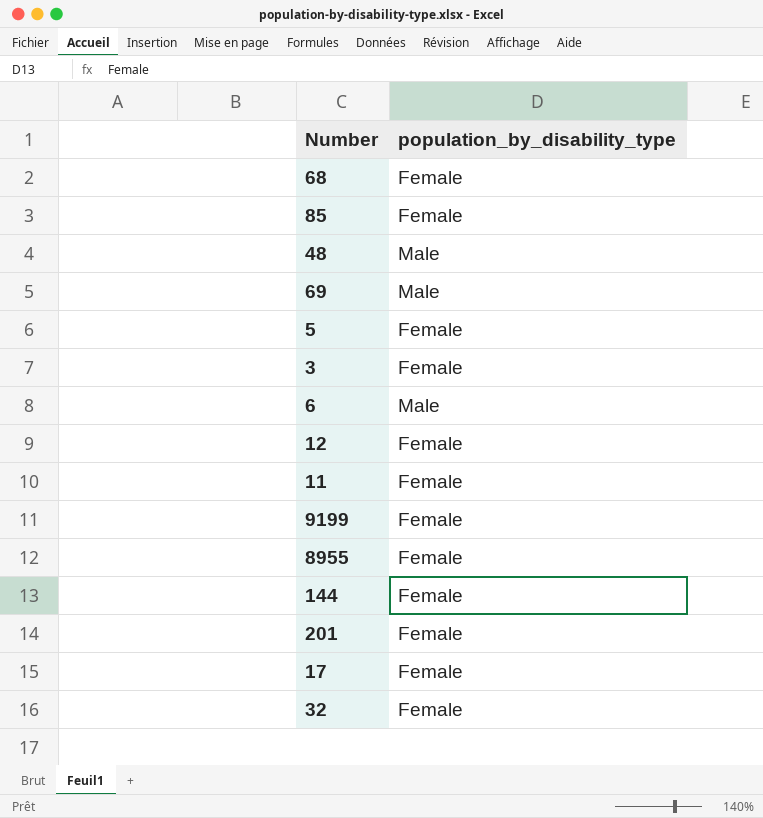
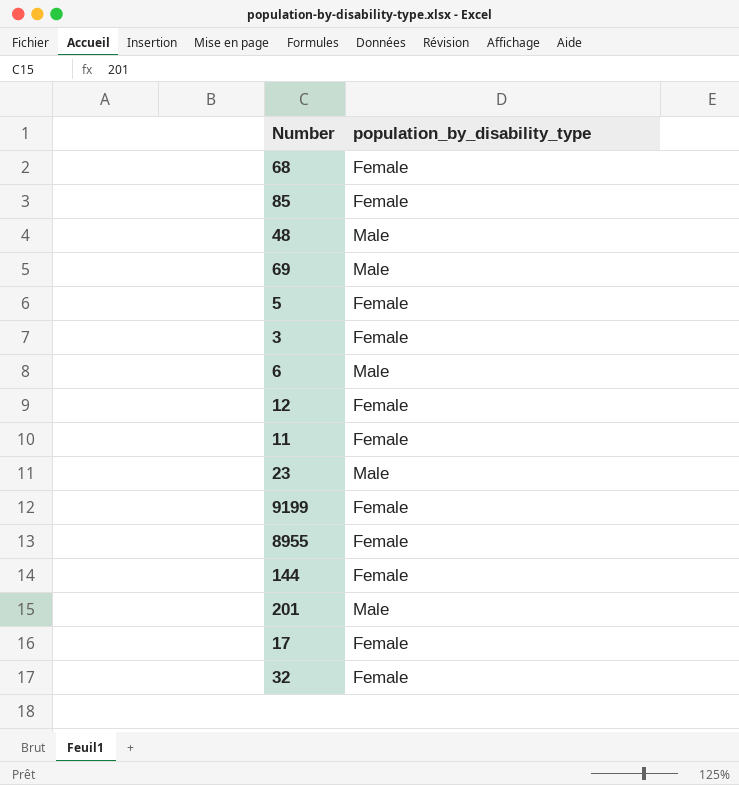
row 23: none -> Male
201 | population_by_disability_type: Female -> Male

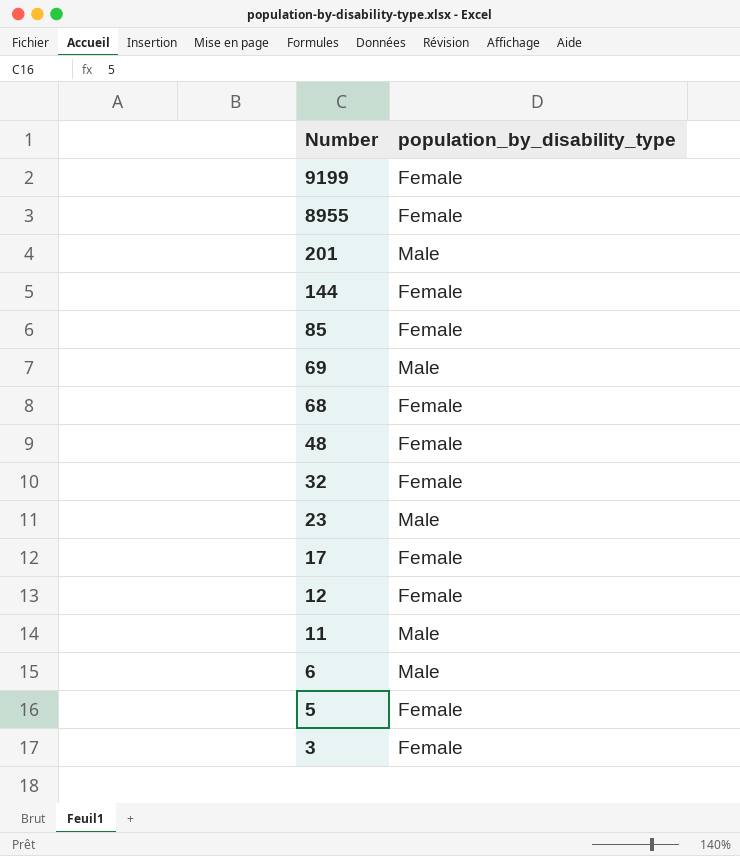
row order: none -> Number descending
48 | population_by_disability_type: Male -> Female
11 | population_by_disability_type: Female -> Male

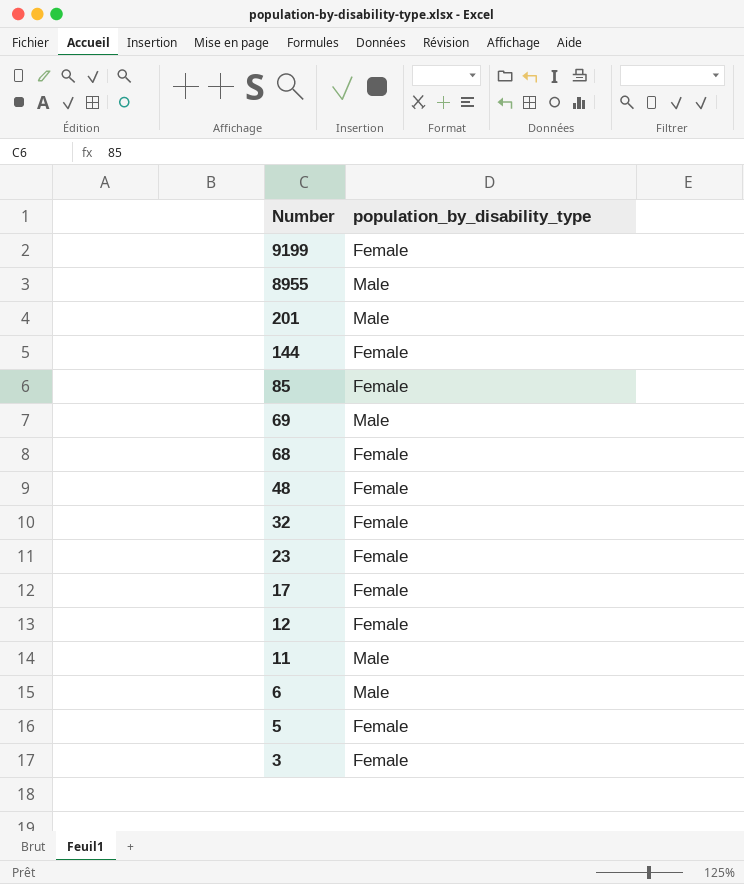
8955 | population_by_disability_type: Female -> Male
23 | population_by_disability_type: Male -> Female

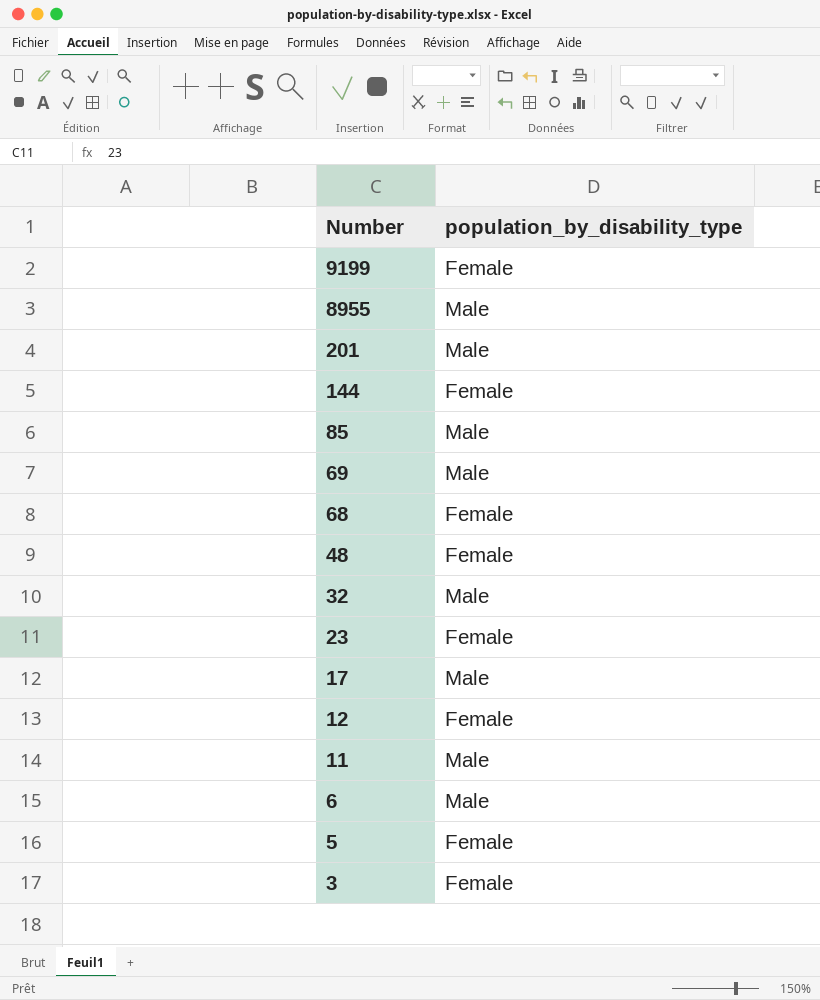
85 | population_by_disability_type: Female -> Male
32 | population_by_disability_type: Female -> Male
17 | population_by_disability_type: Female -> Male

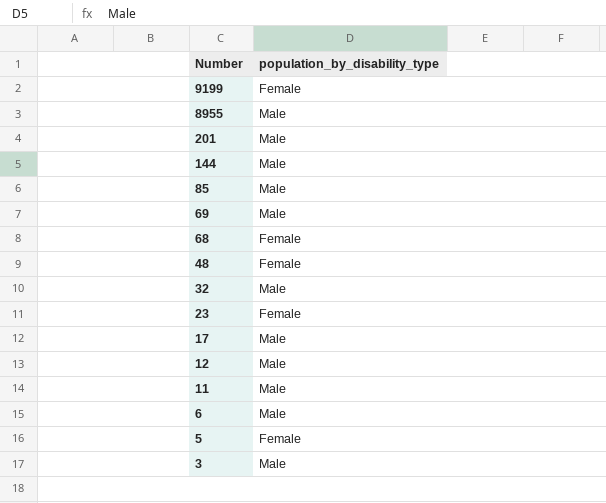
144 | population_by_disability_type: Female -> Male
12 | population_by_disability_type: Female -> Male
3 | population_by_disability_type: Female -> Male

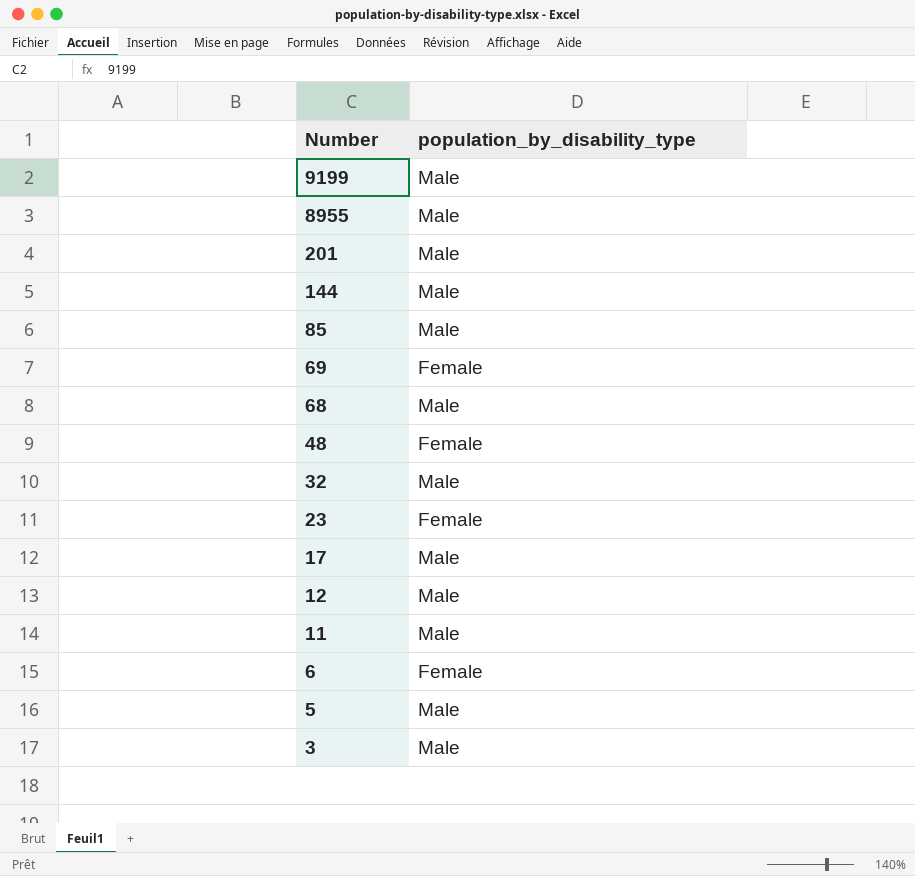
9199 | population_by_disability_type: Female -> Male
69 | population_by_disability_type: Male -> Female
68 | population_by_disability_type: Female -> Male
6 | population_by_disability_type: Male -> Female
5 | population_by_disability_type: Female -> Male

